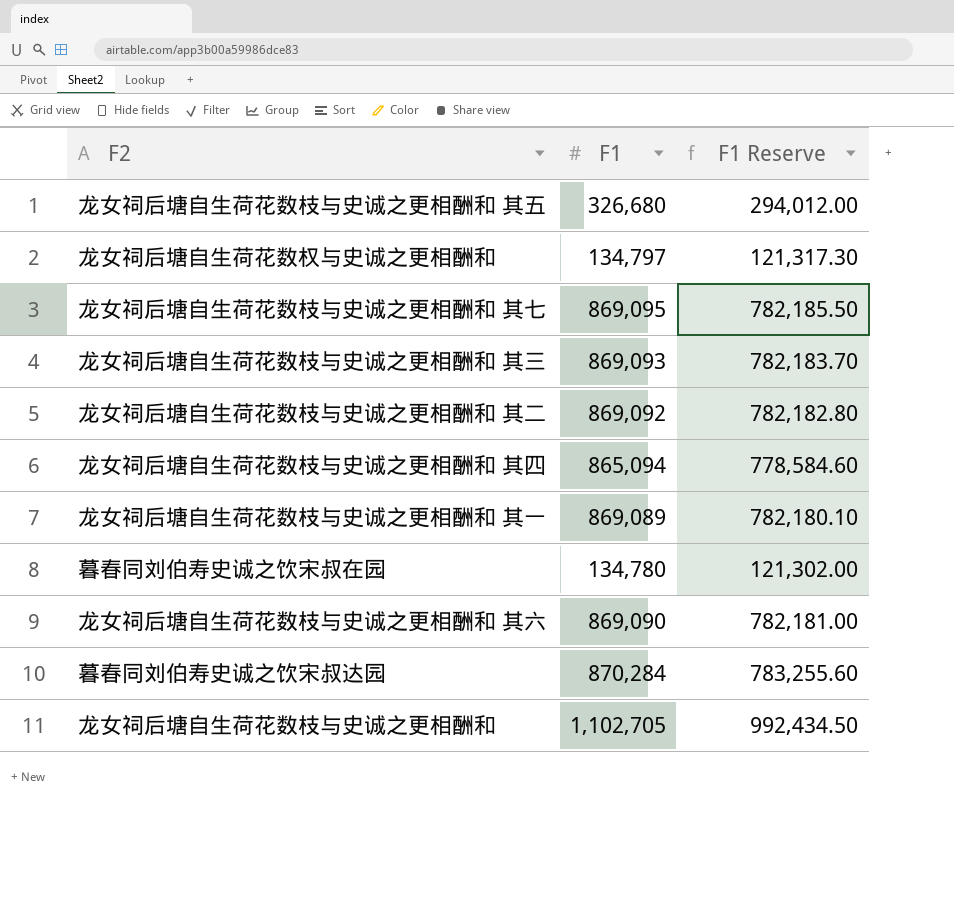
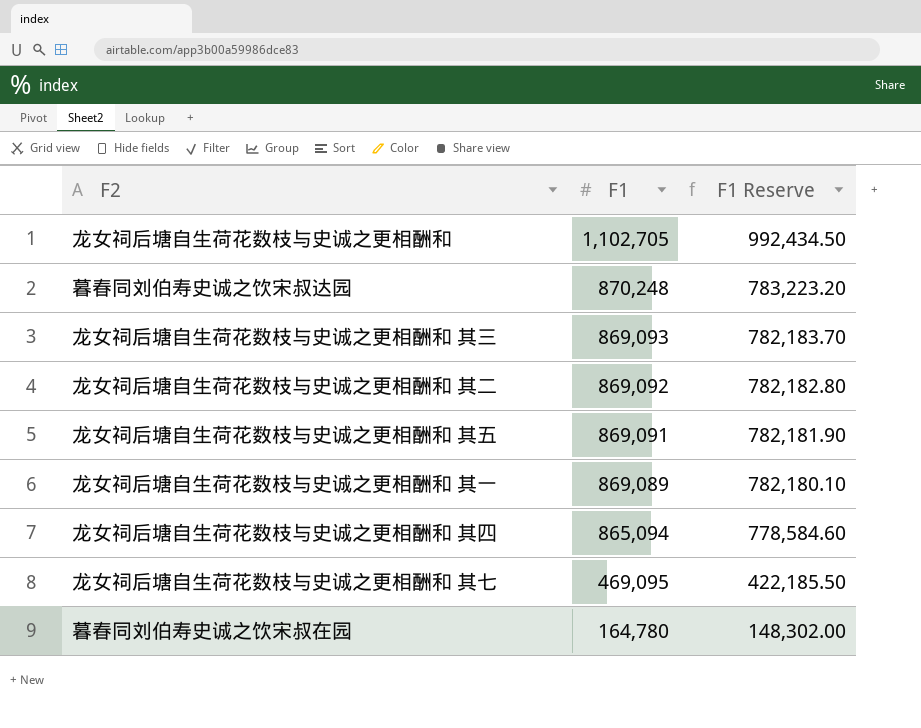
row order: none -> F1 descending
row 龙女祠后塘自生荷花数权与史诚之更相酬和: 134,797 | 121,317.30 -> none
row 龙女祠后塘自生荷花数枝与史诚之更相酬和 其六: 869,090 | 782,181.00 -> none
暮春同刘伯寿史诚之饮宋叔达园 | F1: 870,284 -> 870,248
暮春同刘伯寿史诚之饮宋叔达园 | F1 Reserve: 783,255.60 -> 783,223.20
龙女祠后塘自生荷花数枝与史诚之更相酬和 其五 | F1: 326,680 -> 869,091
龙女祠后塘自生荷花数枝与史诚之更相酬和 其五 | F1 Reserve: 294,012.00 -> 782,181.90
龙女祠后塘自生荷花数枝与史诚之更相酬和 其七 | F1: 869,095 -> 469,095
龙女祠后塘自生荷花数枝与史诚之更相酬和 其七 | F1 Reserve: 782,185.50 -> 422,185.50
暮春同刘伯寿史诚之饮宋叔在园 | F1: 134,780 -> 164,780
暮春同刘伯寿史诚之饮宋叔在园 | F1 Reserve: 121,302.00 -> 148,302.00

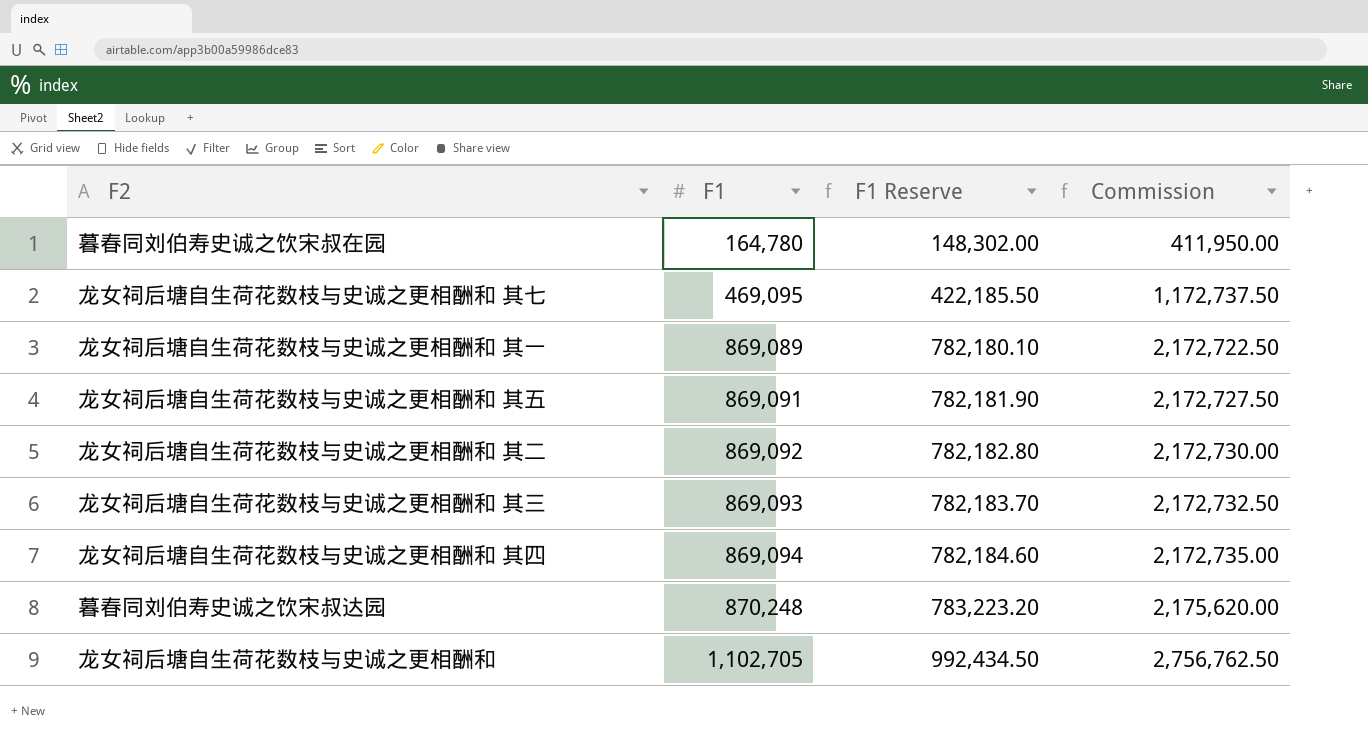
row order: F1 descending -> F1 ascending
column Commission | formula: none -> [F1] * 2.5
龙女祠后塘自生荷花数枝与史诚之更相酬和 其四 | F1: 865,094 -> 869,094
龙女祠后塘自生荷花数枝与史诚之更相酬和 其四 | F1 Reserve: 778,584.60 -> 782,184.60

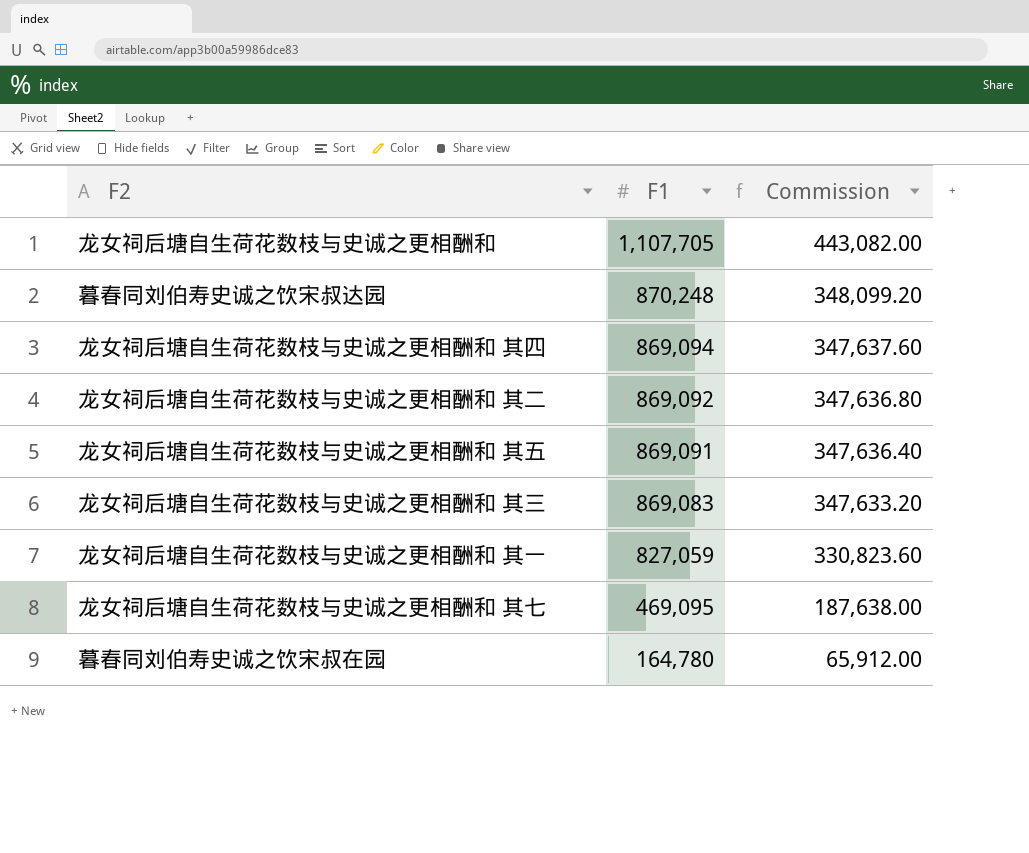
row order: F1 ascending -> F1 descending
column F1 Reserve | formula: [F1] * 0.9 -> none
column Commission | formula: [F1] * 2.5 -> [F1] * 0.4
龙女祠后塘自生荷花数枝与史诚之更相酬和 | F1: 1,102,705 -> 1,107,705
龙女祠后塘自生荷花数枝与史诚之更相酬和 其三 | F1: 869,093 -> 869,083
龙女祠后塘自生荷花数枝与史诚之更相酬和 其一 | F1: 869,089 -> 827,059

